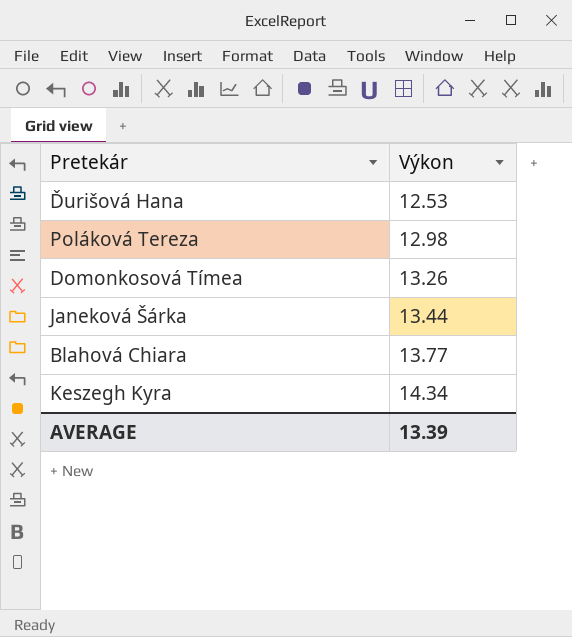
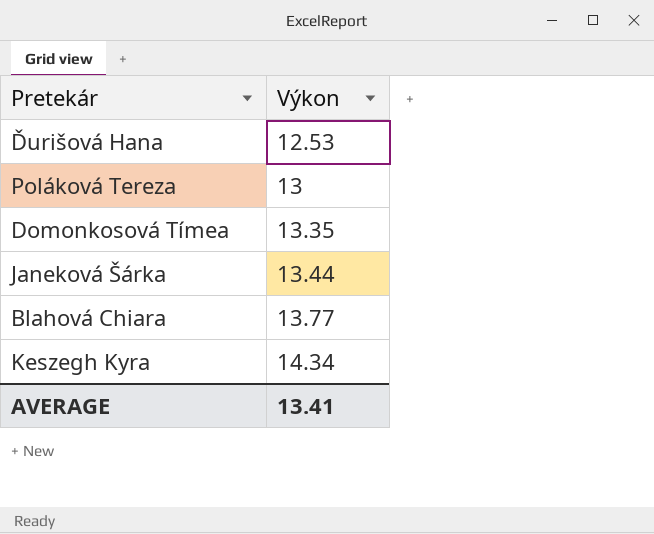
Poláková Tereza | Výkon: 12.98 -> 13
Domonkosová Tímea | Výkon: 13.26 -> 13.35
AVERAGE | Výkon: 13.39 -> 13.41

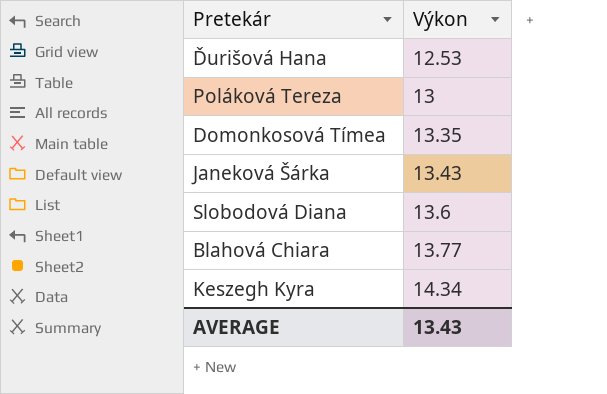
Janeková Šárka | Výkon: 13.44 -> 13.43
row Slobodová Diana: none -> 13.6
AVERAGE | Výkon: 13.41 -> 13.43

